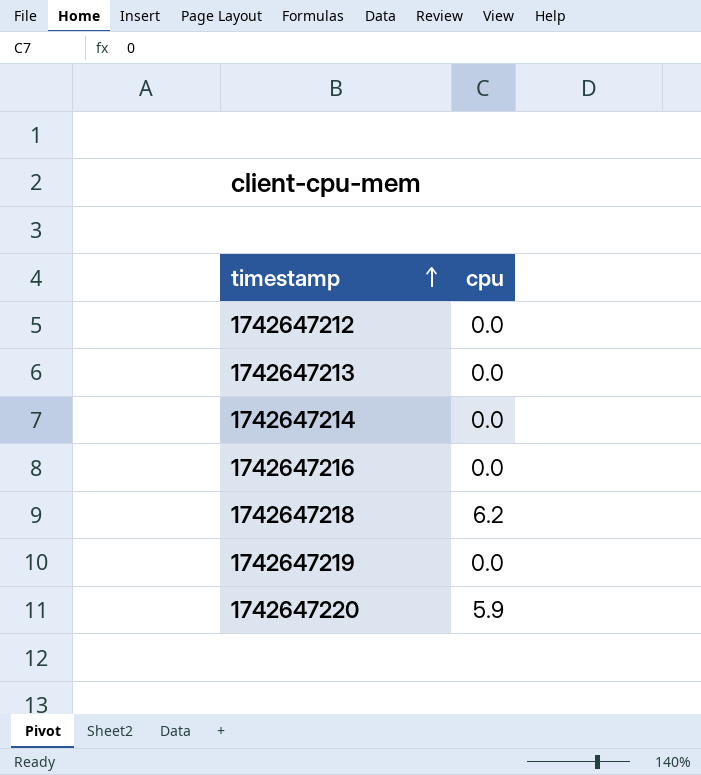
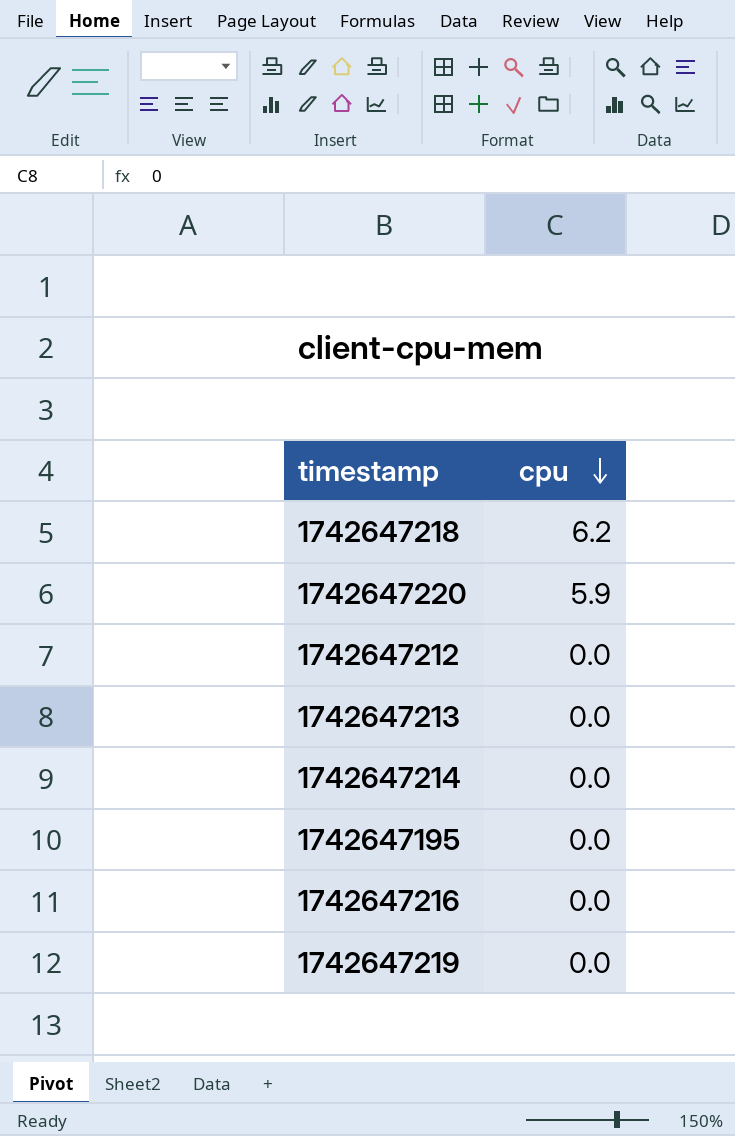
row order: timestamp ascending -> cpu descending
row 1742647195: none -> 0.0

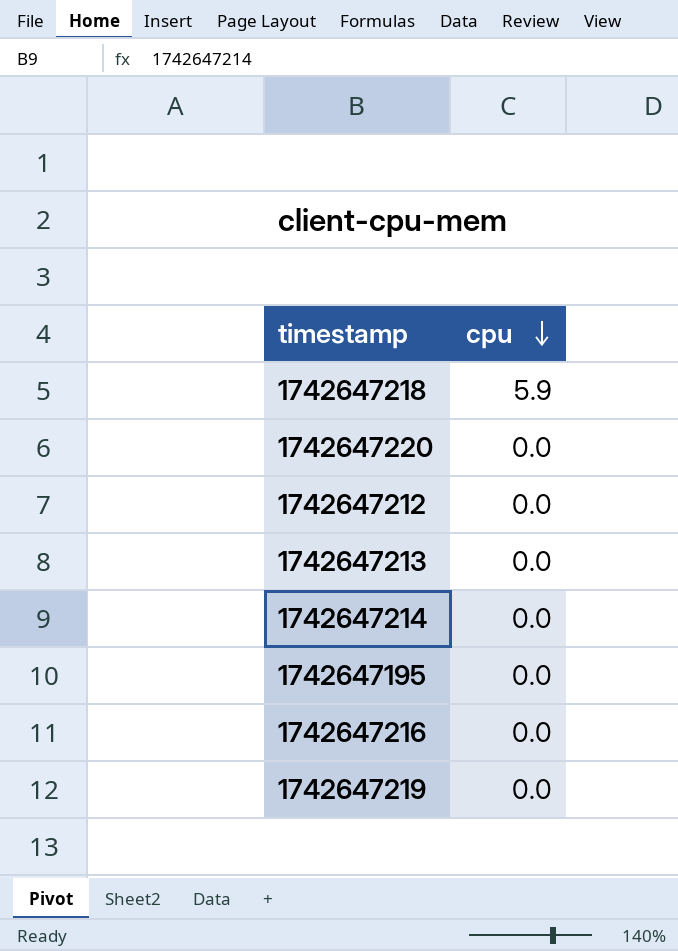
1742647218 | cpu: 6.2 -> 5.9
1742647220 | cpu: 5.9 -> 0.0

